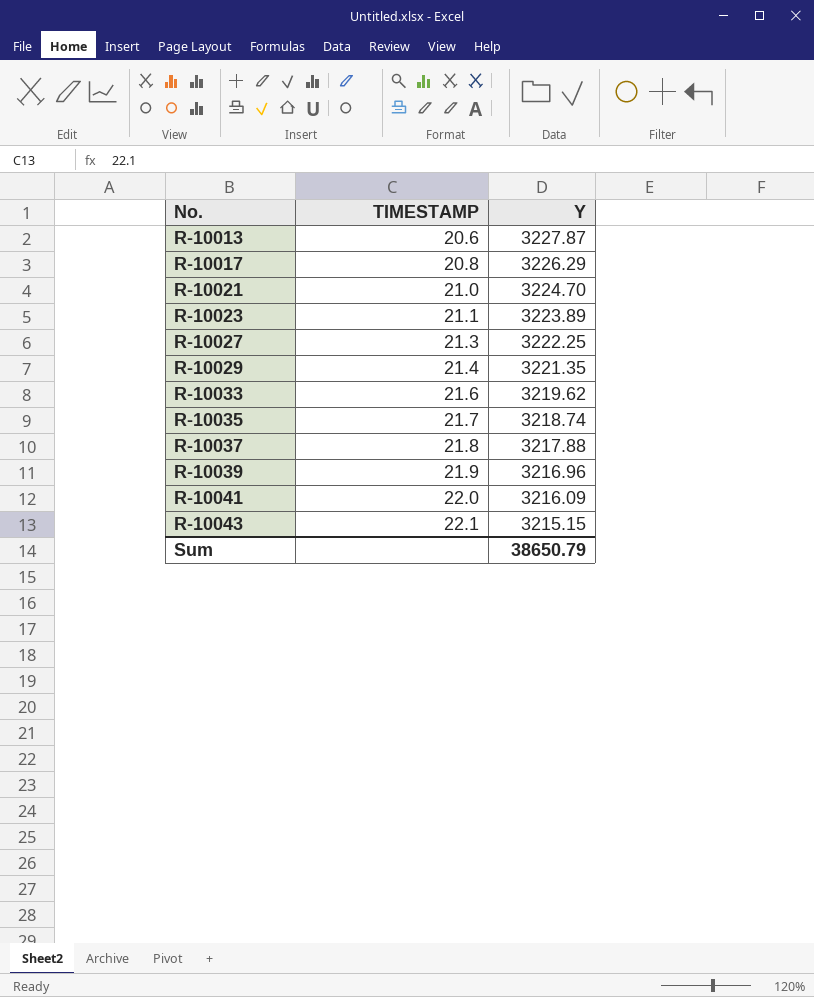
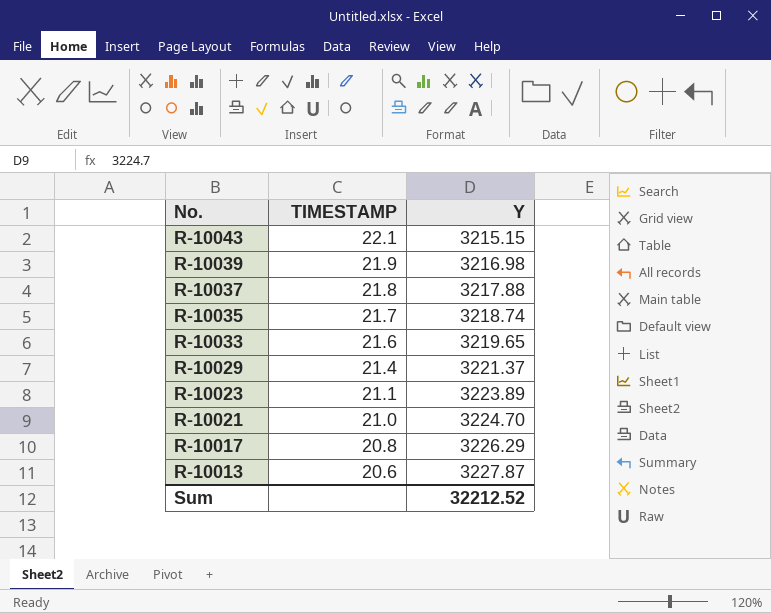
row order: No. ascending -> No. descending
row R-10027: 21.3 | 3222.25 -> none
row R-10041: 22.0 | 3216.09 -> none
R-10039 | Y: 3216.96 -> 3216.98
R-10033 | Y: 3219.62 -> 3219.65
R-10029 | Y: 3221.35 -> 3221.37
Sum | Y: 38650.79 -> 32212.52

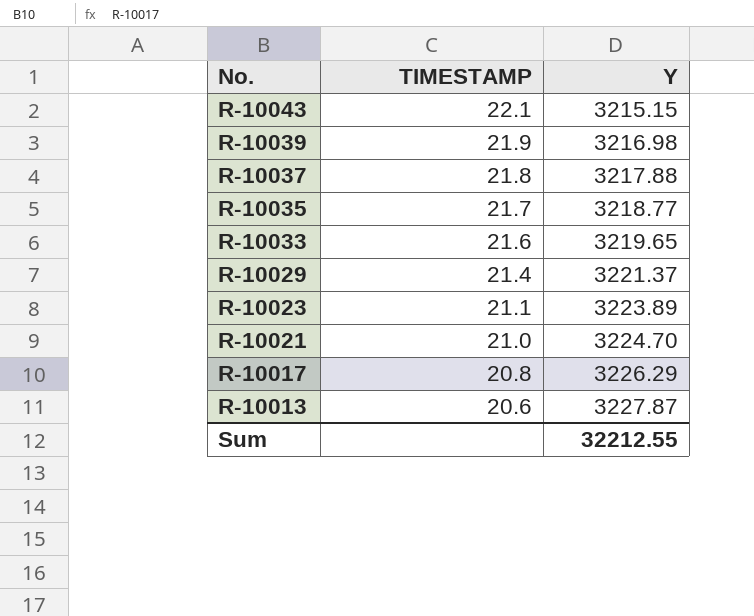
R-10035 | Y: 3218.74 -> 3218.77
Sum | Y: 32212.52 -> 32212.55

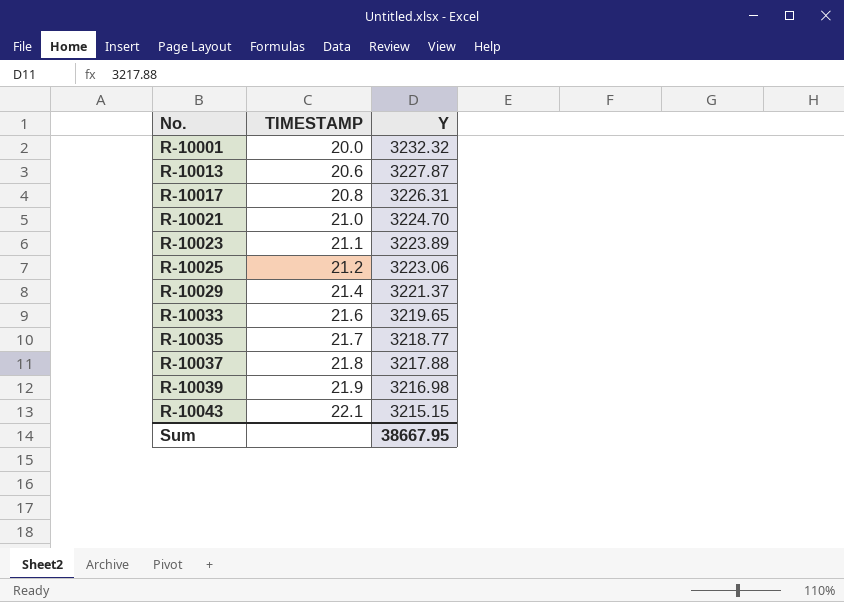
row order: No. descending -> No. ascending
row R-10001: none -> 20.0 | 3232.32
R-10017 | Y: 3226.29 -> 3226.31
row R-10025: none -> 21.2 | 3223.06
Sum | Y: 32212.55 -> 38667.95

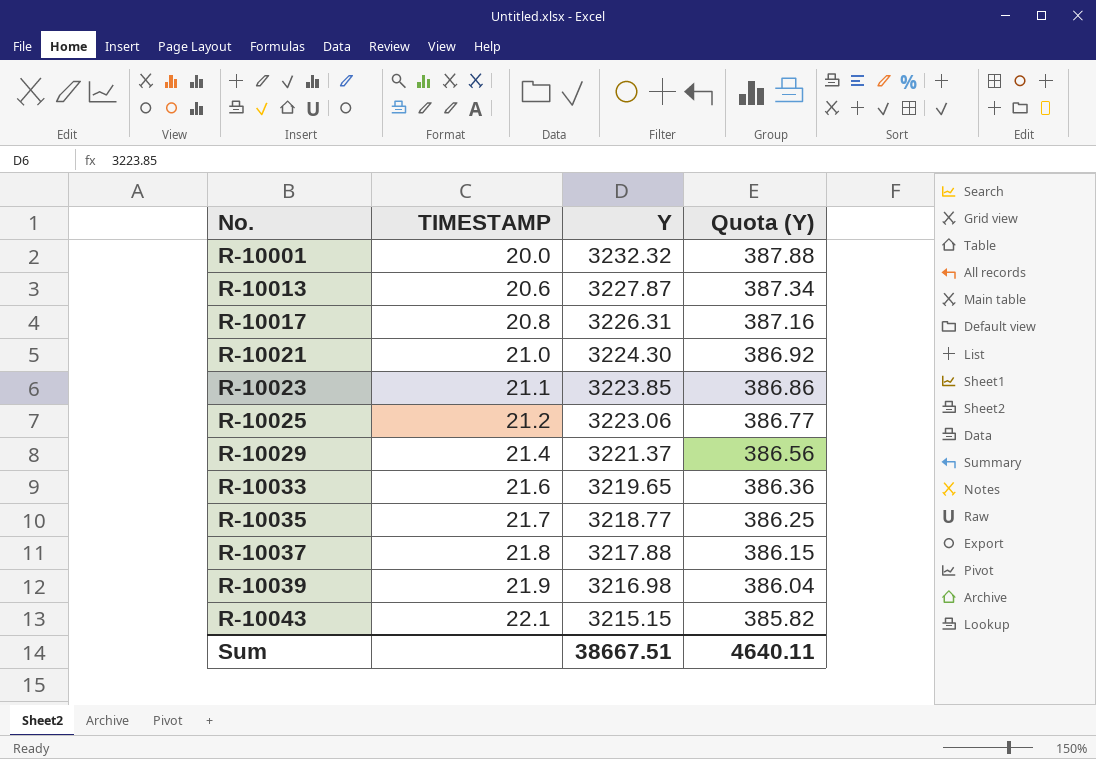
column Quota (Y) | formula: none -> [Y] * 0.12
R-10021 | Y: 3224.70 -> 3224.30
R-10023 | Y: 3223.89 -> 3223.85
Sum | Y: 38667.95 -> 38667.51

